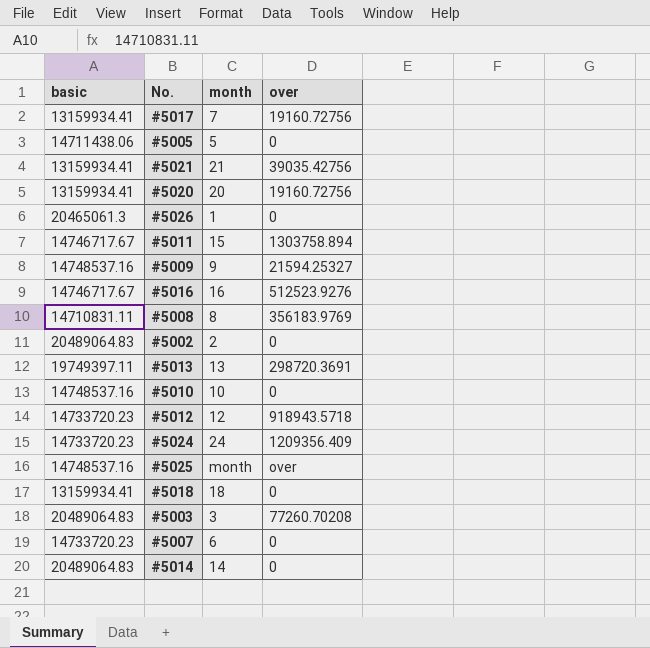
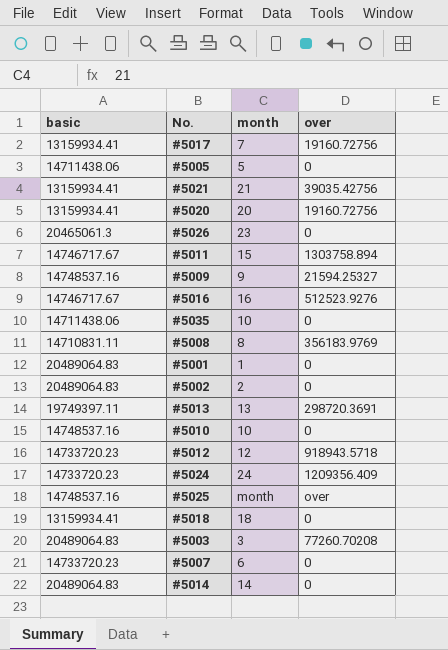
#5026 | month: 1 -> 23
row #5035: none -> 14711438.06 | 10 | 0
row #5001: none -> 20489064.83 | 1 | 0

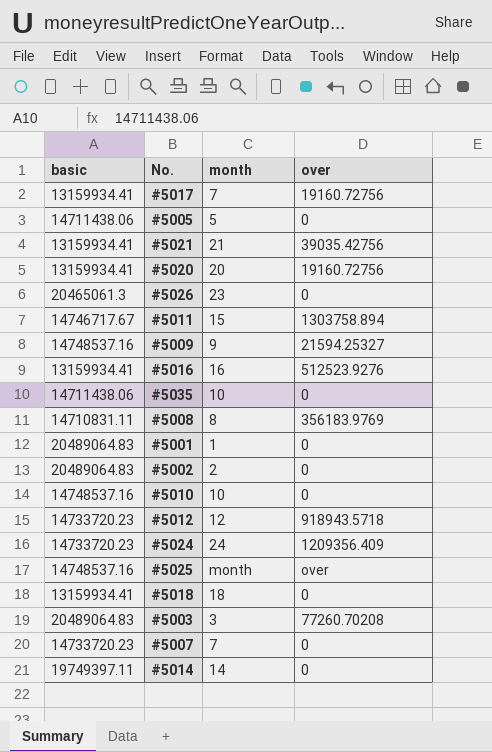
row #5013: 19749397.11 | 13 | 298720.3691 -> none
#5016 | basic: 14746717.67 -> 13159934.41
#5007 | month: 6 -> 7
#5014 | basic: 20489064.83 -> 19749397.11

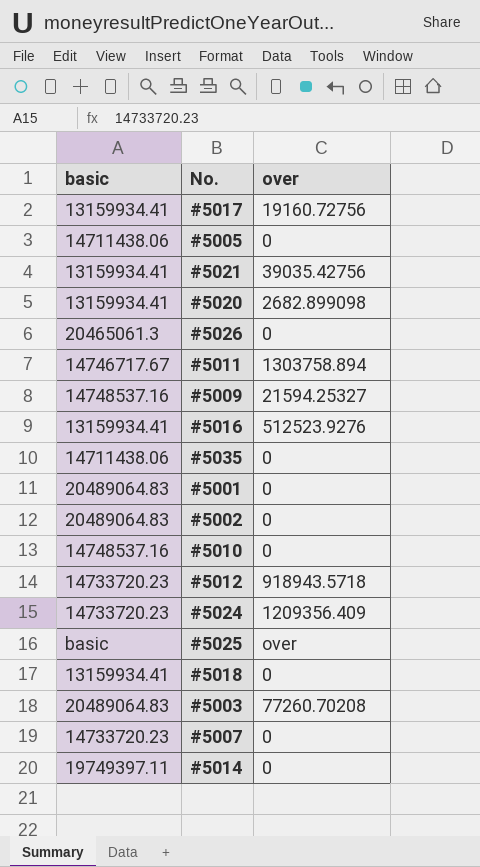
column month | position: 3 -> none
row #5008: 14710831.11 | 8 | 356183.9769 -> none
#5020 | over: 19160.72756 -> 2682.899098
#5025 | basic: 14748537.16 -> basic

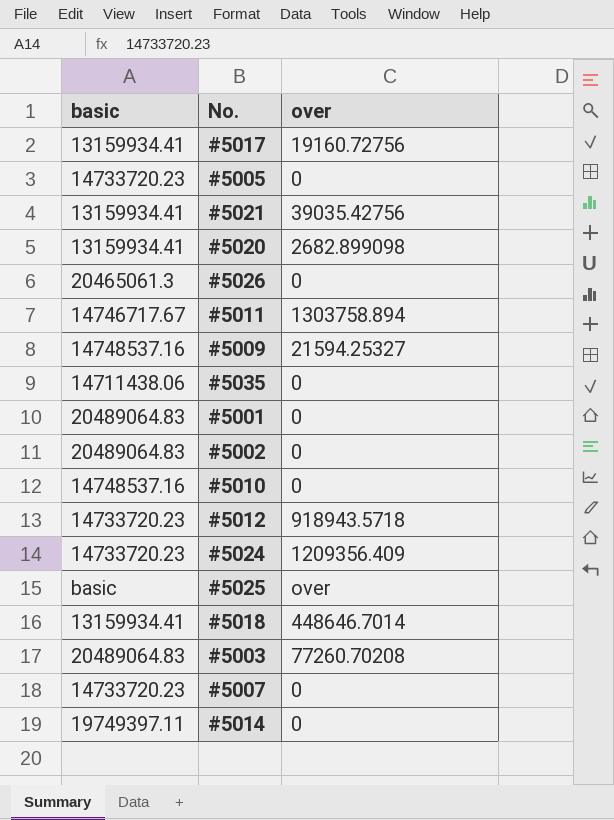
row #5016: 13159934.41 | 512523.9276 -> none
#5005 | basic: 14711438.06 -> 14733720.23
#5018 | over: 0 -> 448646.7014

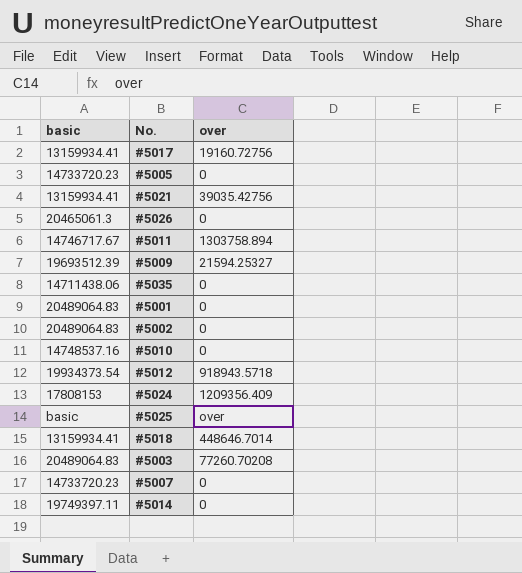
row #5020: 13159934.41 | 2682.899098 -> none
#5009 | basic: 14748537.16 -> 19693512.39
#5012 | basic: 14733720.23 -> 19934373.54
#5024 | basic: 14733720.23 -> 17808153

